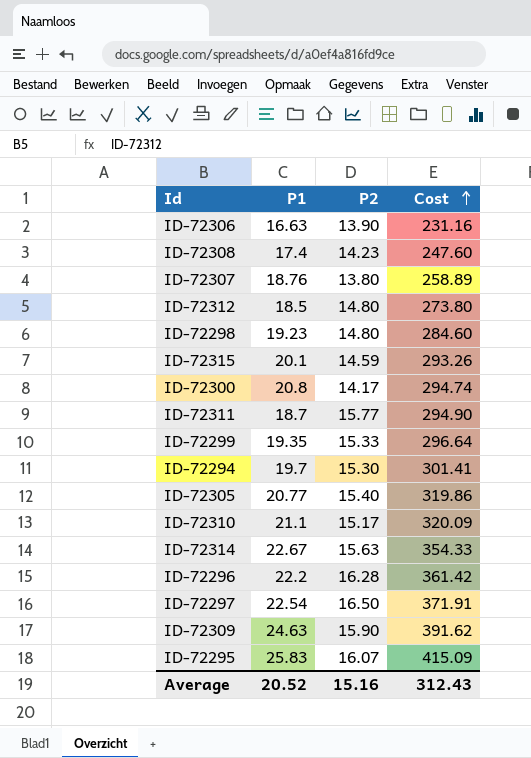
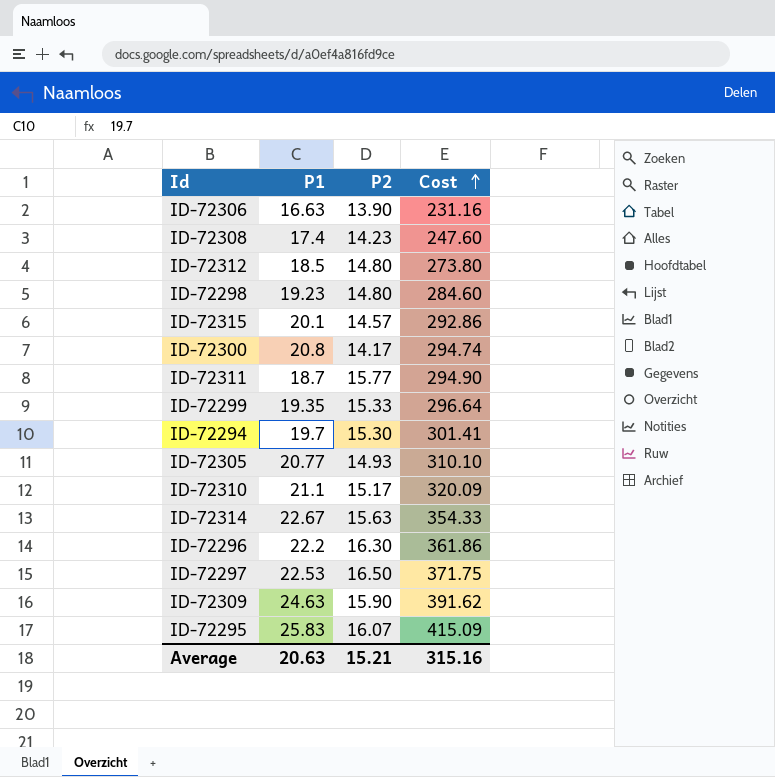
row ID-72307: 18.76 | 13.80 | 258.89 -> none
ID-72315 | P2: 14.59 -> 14.57
ID-72315 | Cost: 293.26 -> 292.86
ID-72305 | P2: 15.40 -> 14.93
ID-72305 | Cost: 319.86 -> 310.10
ID-72296 | P2: 16.28 -> 16.30
ID-72296 | Cost: 361.42 -> 361.86
ID-72297 | P1: 22.54 -> 22.53
ID-72297 | Cost: 371.91 -> 371.75
Average | P1: 20.52 -> 20.63
Average | P2: 15.16 -> 15.21
Average | Cost: 312.43 -> 315.16

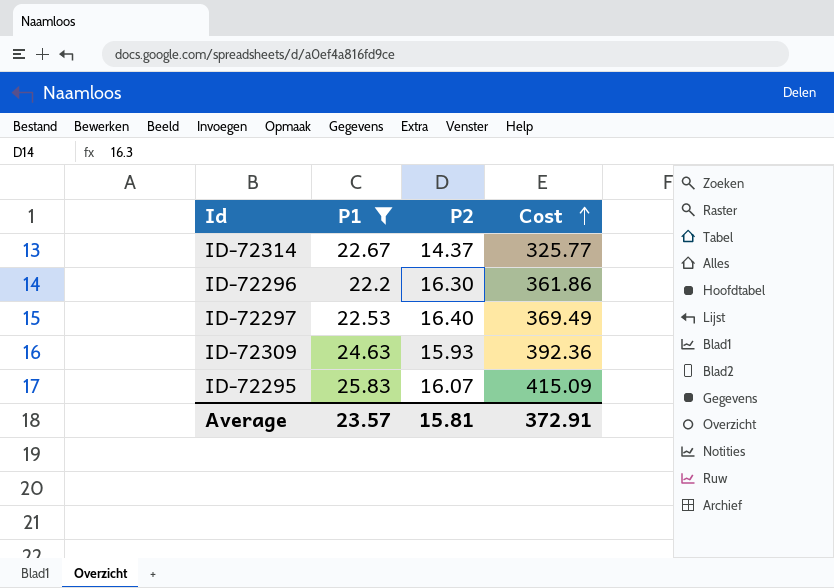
filter: none -> P1 >= 22.2
ID-72314 | P2: 15.63 -> 14.37
ID-72314 | Cost: 354.33 -> 325.77
ID-72297 | P2: 16.50 -> 16.40
ID-72297 | Cost: 371.75 -> 369.49
ID-72309 | P2: 15.90 -> 15.93
ID-72309 | Cost: 391.62 -> 392.36
Average | P1: 20.63 -> 23.57
Average | P2: 15.21 -> 15.81
Average | Cost: 315.16 -> 372.91

